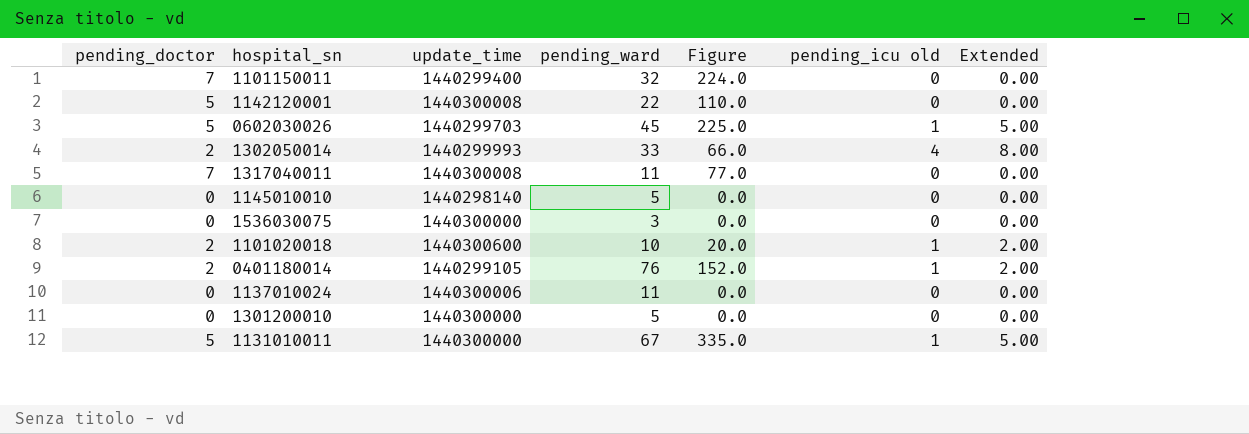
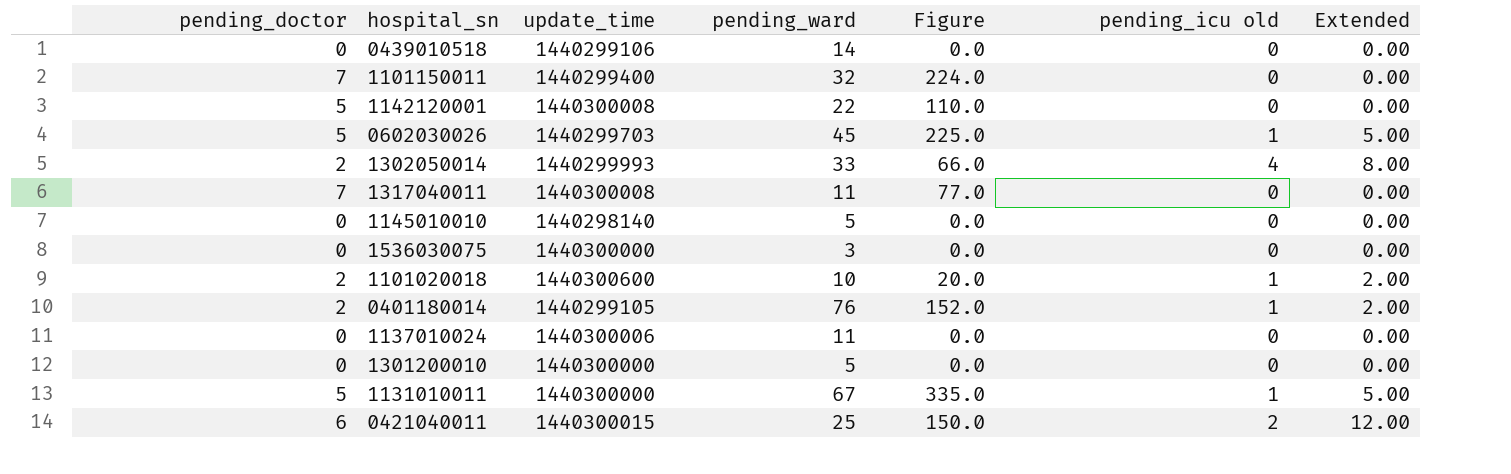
row 0439010518: none -> 0 | 1440299106 | 14 | 0.0 | 0 | 0.00
row 0421040011: none -> 6 | 1440300015 | 25 | 150.0 | 2 | 12.00

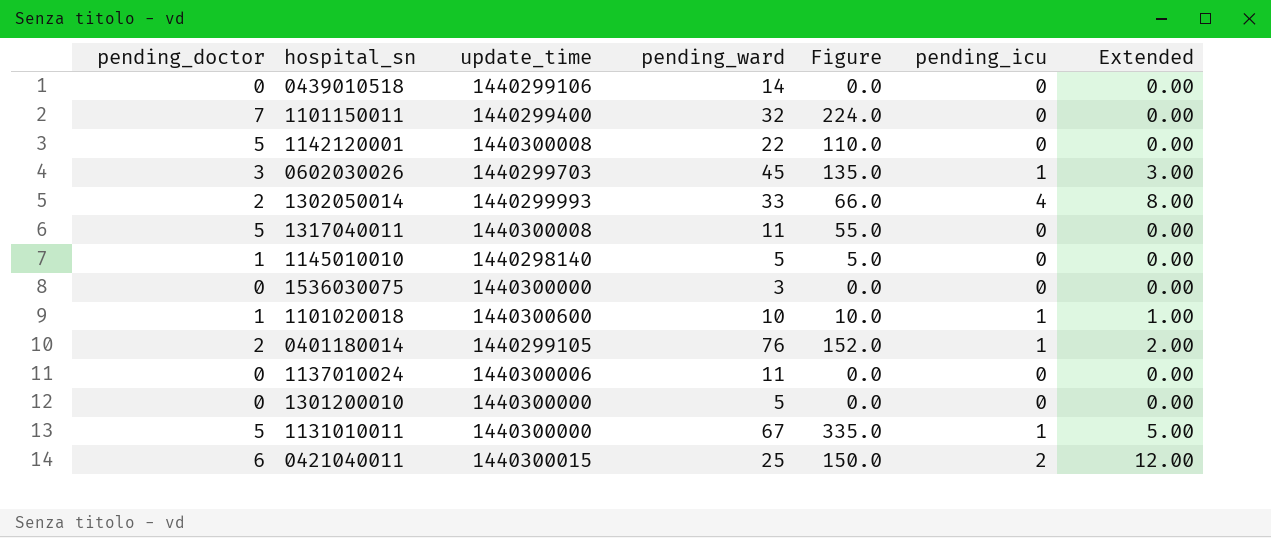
column name: pending_icu old -> pending_icu
0602030026 | pending_doctor: 5 -> 3
0602030026 | Figure: 225.0 -> 135.0
0602030026 | Extended: 5.00 -> 3.00
1317040011 | pending_doctor: 7 -> 5
1317040011 | Figure: 77.0 -> 55.0
1145010010 | pending_doctor: 0 -> 1
1145010010 | Figure: 0.0 -> 5.0
1101020018 | pending_doctor: 2 -> 1
1101020018 | Figure: 20.0 -> 10.0
1101020018 | Extended: 2.00 -> 1.00

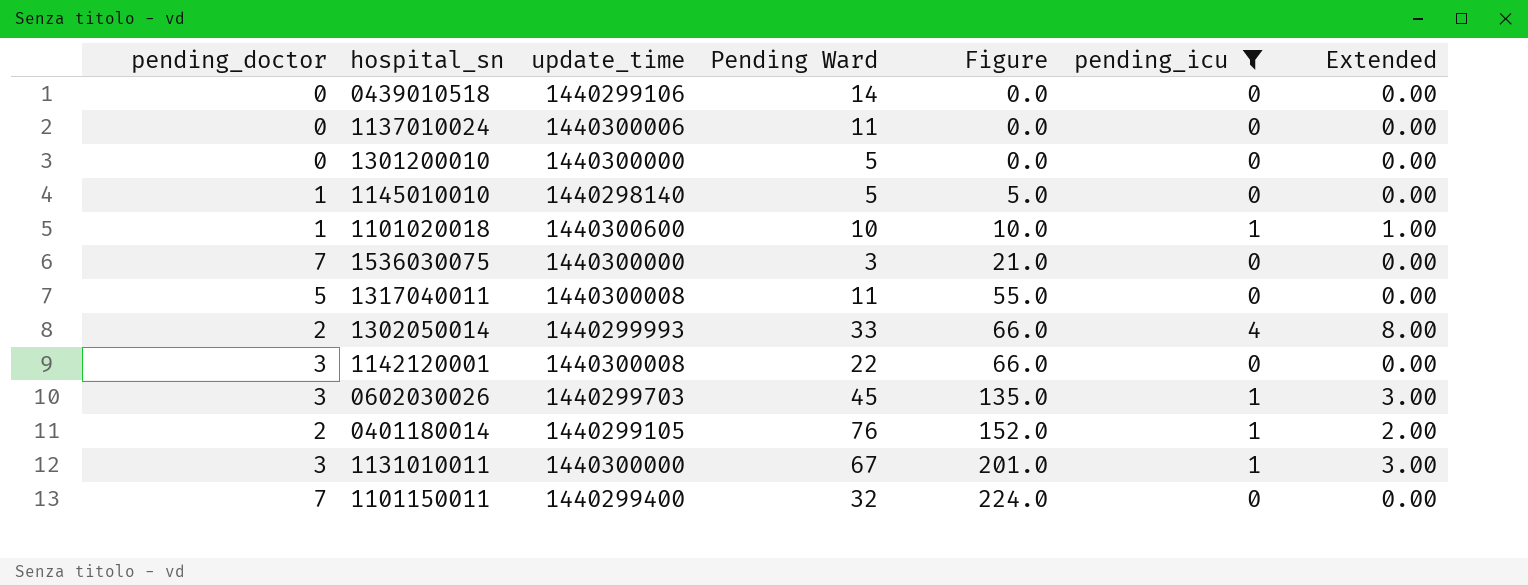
filter: none -> pending_icu != 2
row order: none -> Figure ascending
column name: pending_ward -> Pending Ward
1536030075 | pending_doctor: 0 -> 7
1536030075 | Figure: 0.0 -> 21.0
1142120001 | pending_doctor: 5 -> 3
1142120001 | Figure: 110.0 -> 66.0
1131010011 | pending_doctor: 5 -> 3
1131010011 | Figure: 335.0 -> 201.0
1131010011 | Extended: 5.00 -> 3.00

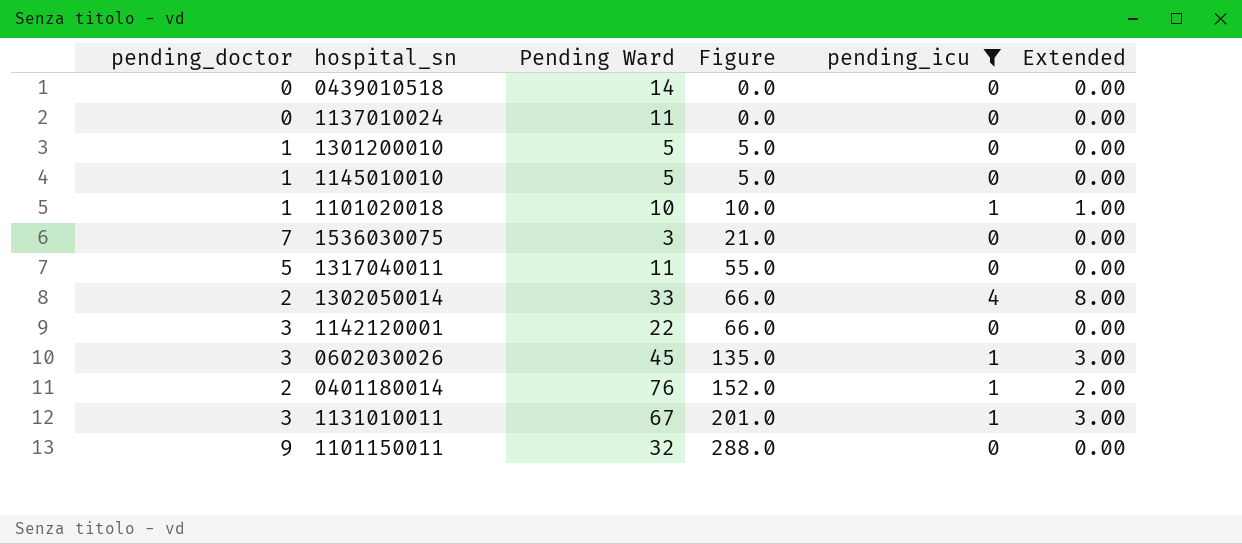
column update_time | position: 3 -> none
1301200010 | pending_doctor: 0 -> 1
1301200010 | Figure: 0.0 -> 5.0
1101150011 | pending_doctor: 7 -> 9
1101150011 | Figure: 224.0 -> 288.0

